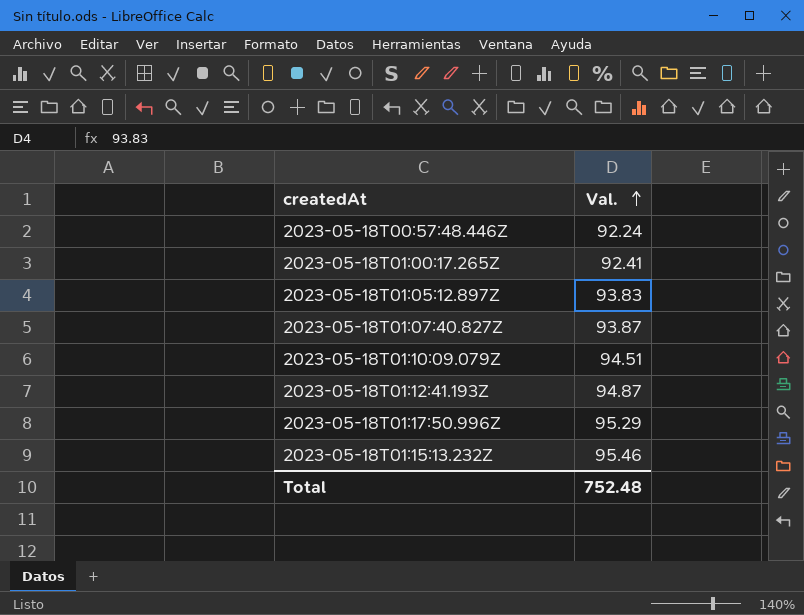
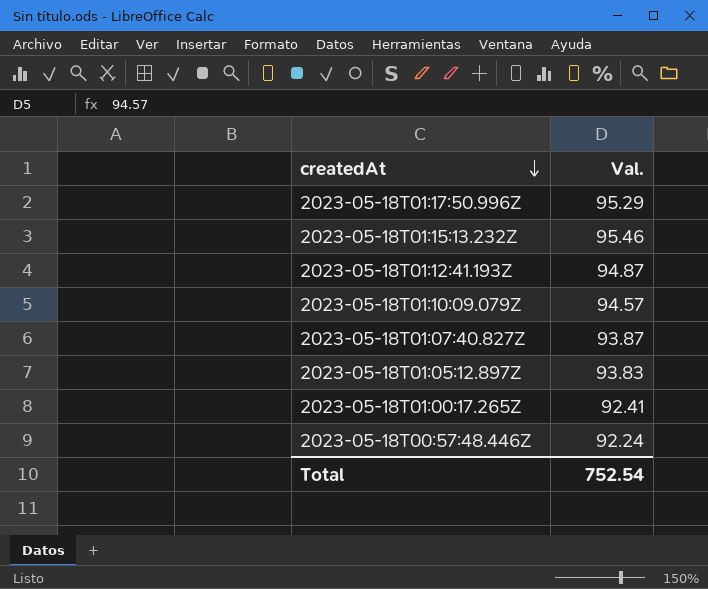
row order: Val. ascending -> createdAt descending
2023-05-18T01:10:09.079Z | Val.: 94.51 -> 94.57
Total | Val.: 752.48 -> 752.54

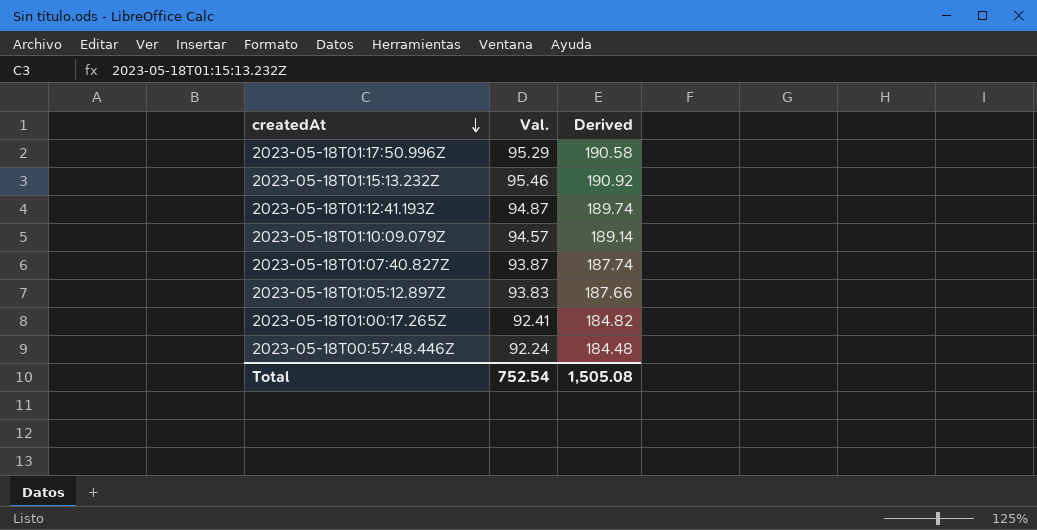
column Derived | formula: none -> [Val.] * 2

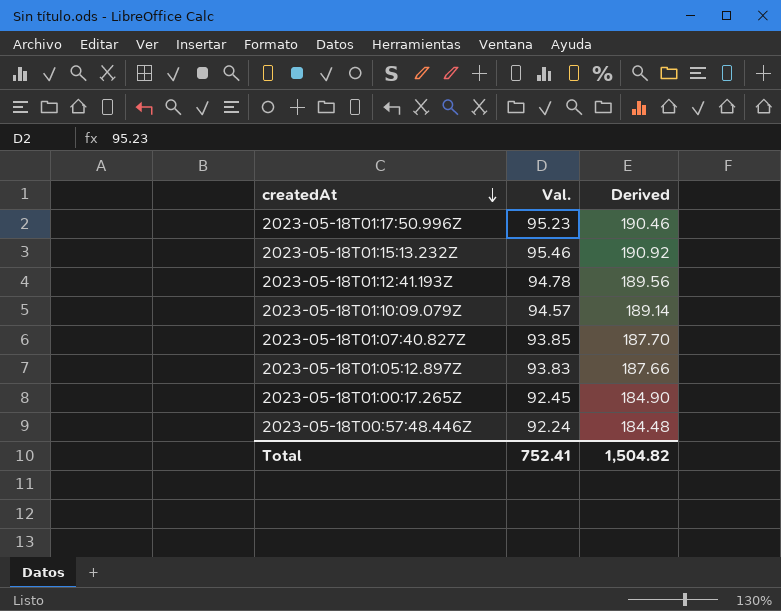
2023-05-18T01:17:50.996Z | Val.: 95.29 -> 95.23
2023-05-18T01:17:50.996Z | Derived: 190.58 -> 190.46
2023-05-18T01:12:41.193Z | Val.: 94.87 -> 94.78
2023-05-18T01:12:41.193Z | Derived: 189.74 -> 189.56
2023-05-18T01:07:40.827Z | Val.: 93.87 -> 93.85
2023-05-18T01:07:40.827Z | Derived: 187.74 -> 187.70
2023-05-18T01:00:17.265Z | Val.: 92.41 -> 92.45
2023-05-18T01:00:17.265Z | Derived: 184.82 -> 184.90
Total | Val.: 752.54 -> 752.41
Total | Derived: 1,505.08 -> 1,504.82

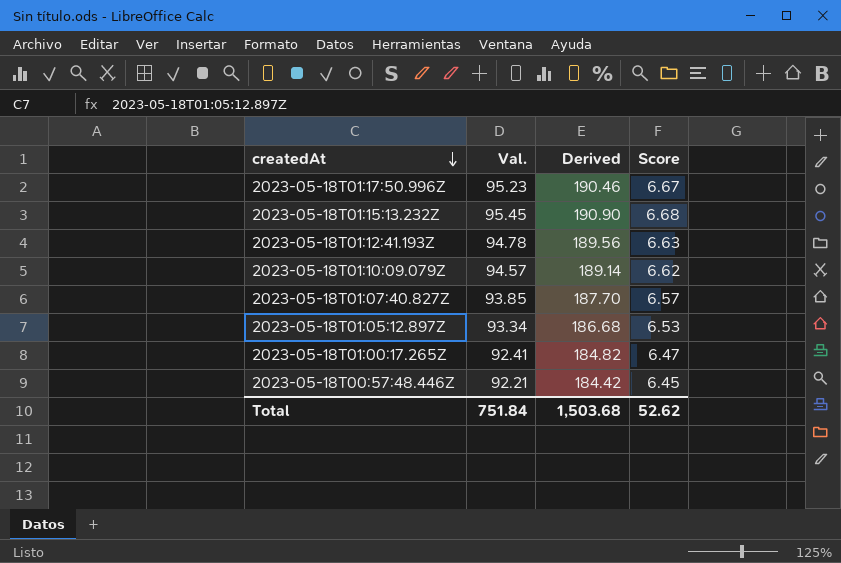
column Score | formula: none -> [Val.] * 0.07
2023-05-18T01:15:13.232Z | Val.: 95.46 -> 95.45
2023-05-18T01:15:13.232Z | Derived: 190.92 -> 190.90
2023-05-18T01:05:12.897Z | Val.: 93.83 -> 93.34
2023-05-18T01:05:12.897Z | Derived: 187.66 -> 186.68
2023-05-18T01:00:17.265Z | Val.: 92.45 -> 92.41
2023-05-18T01:00:17.265Z | Derived: 184.90 -> 184.82
2023-05-18T00:57:48.446Z | Val.: 92.24 -> 92.21
2023-05-18T00:57:48.446Z | Derived: 184.48 -> 184.42
Total | Val.: 752.41 -> 751.84
Total | Derived: 1,504.82 -> 1,503.68

